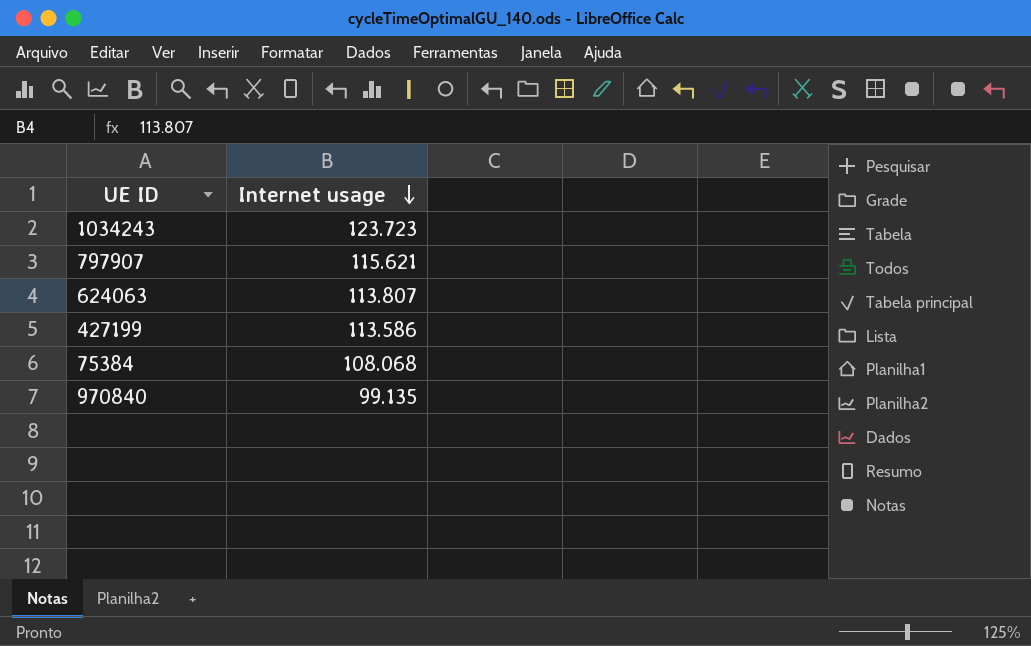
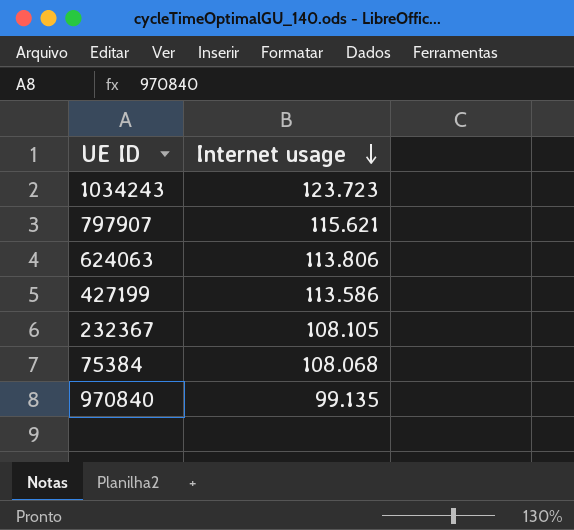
624063 | Internet usage: 113.807 -> 113.806
row 232367: none -> 108.105

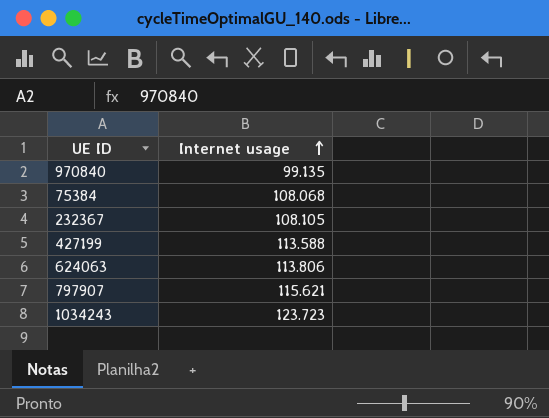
row order: Internet usage descending -> Internet usage ascending
427199 | Internet usage: 113.586 -> 113.588

